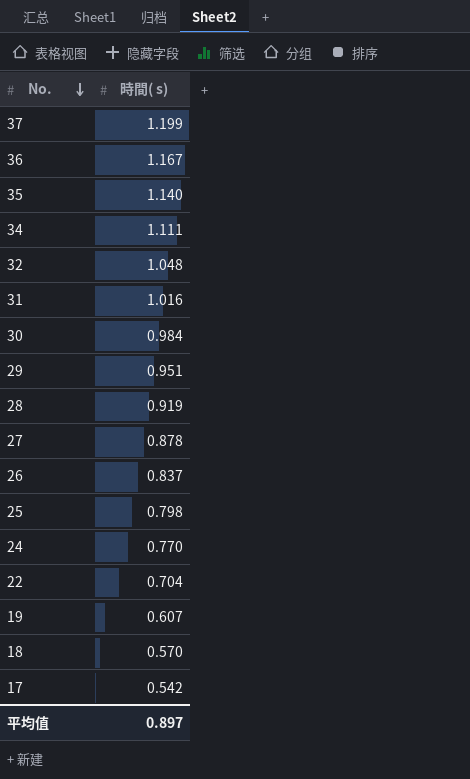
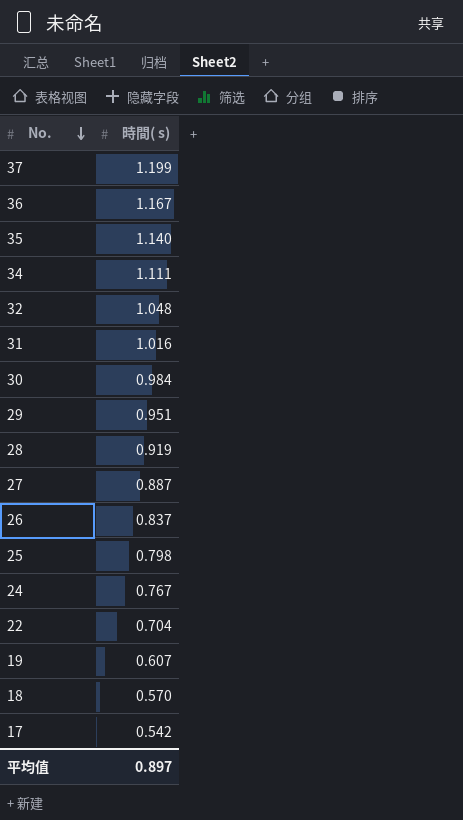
27 | 時間( s): 0.878 -> 0.887
24 | 時間( s): 0.770 -> 0.767

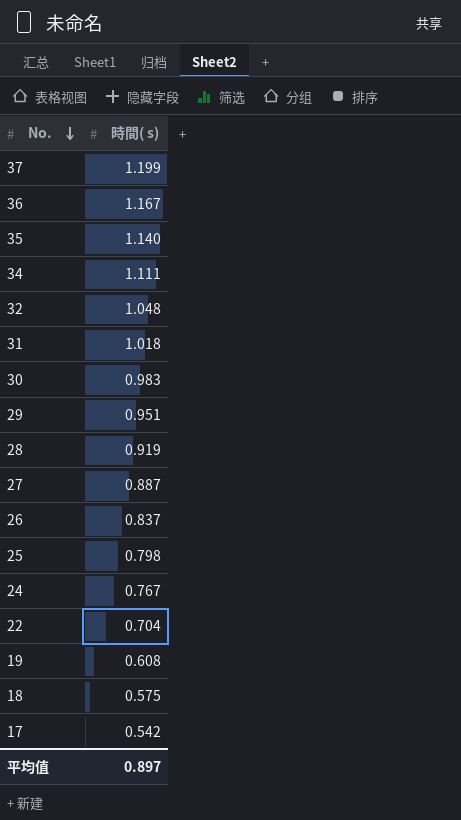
31 | 時間( s): 1.016 -> 1.018
30 | 時間( s): 0.984 -> 0.983
19 | 時間( s): 0.607 -> 0.608
18 | 時間( s): 0.570 -> 0.575

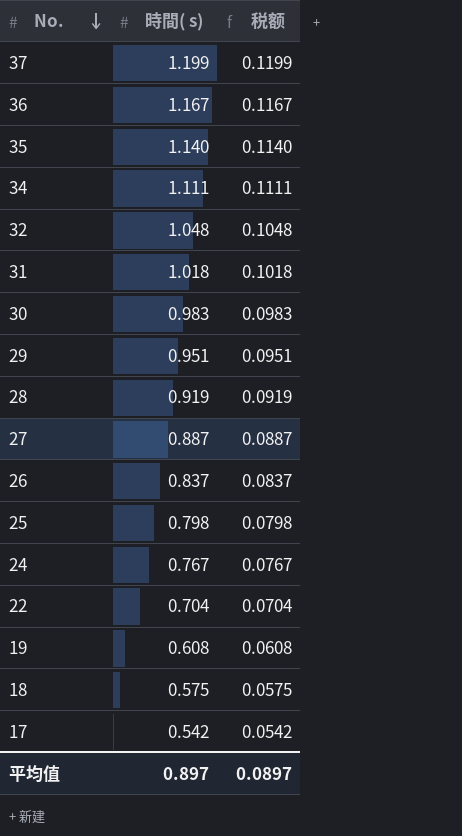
column 税额 | formula: none -> [時間( s)] * 0.1

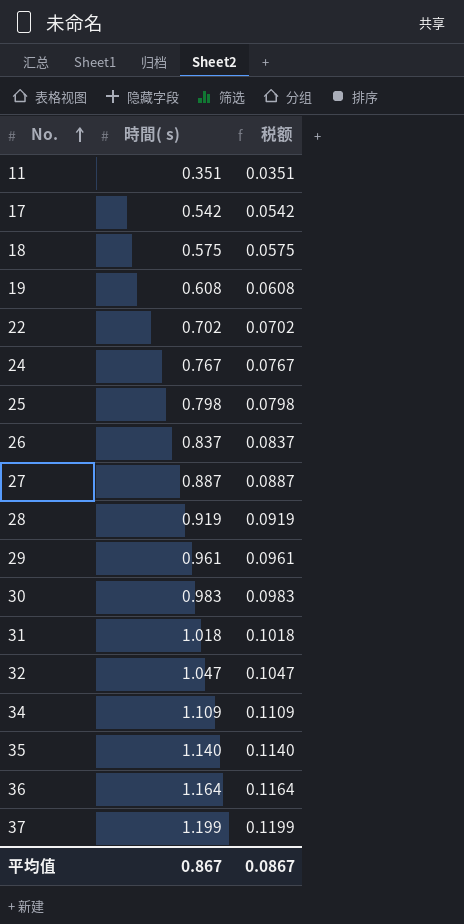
row order: No. descending -> No. ascending
row 11: none -> 0.351 | 0.0351
22 | 時間( s): 0.704 -> 0.702
22 | 税额: 0.0704 -> 0.0702
29 | 時間( s): 0.951 -> 0.961
29 | 税额: 0.0951 -> 0.0961
32 | 時間( s): 1.048 -> 1.047
32 | 税额: 0.1048 -> 0.1047
34 | 時間( s): 1.111 -> 1.109
34 | 税额: 0.1111 -> 0.1109
36 | 時間( s): 1.167 -> 1.164
36 | 税额: 0.1167 -> 0.1164
平均值 | 時間( s): 0.897 -> 0.867
平均值 | 税额: 0.0897 -> 0.0867

